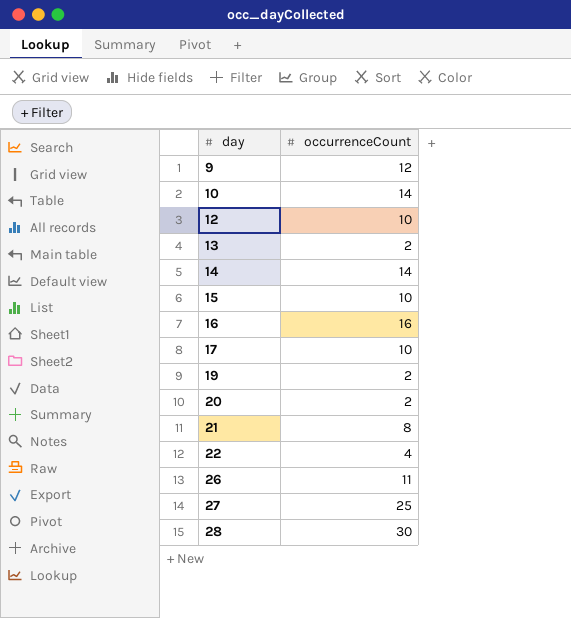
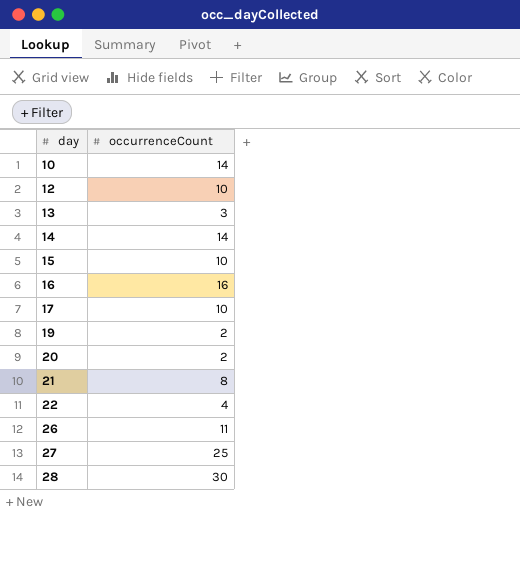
row 9: 12 -> none
13 | occurrenceCount: 2 -> 3

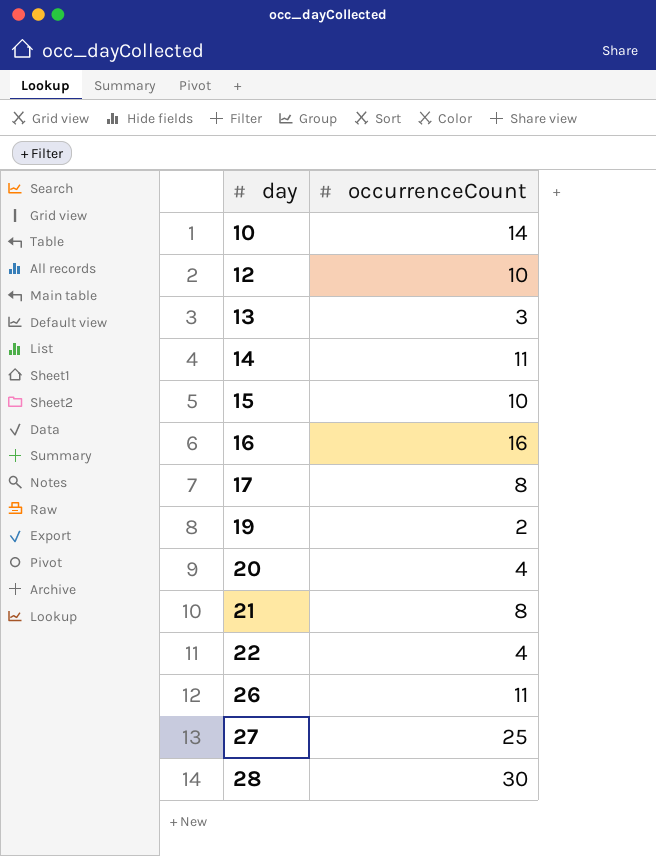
14 | occurrenceCount: 14 -> 11
17 | occurrenceCount: 10 -> 8
20 | occurrenceCount: 2 -> 4

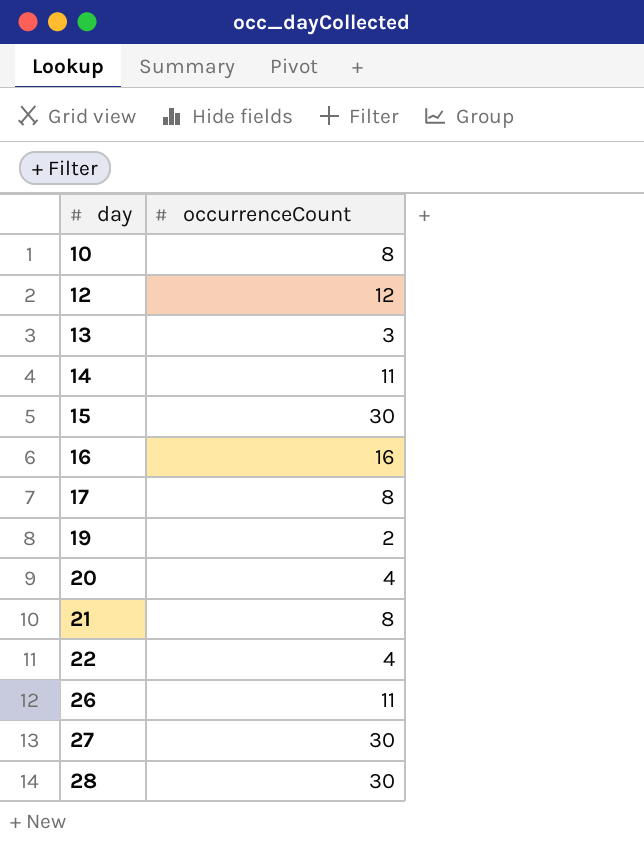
10 | occurrenceCount: 14 -> 8
12 | occurrenceCount: 10 -> 12
15 | occurrenceCount: 10 -> 30
27 | occurrenceCount: 25 -> 30

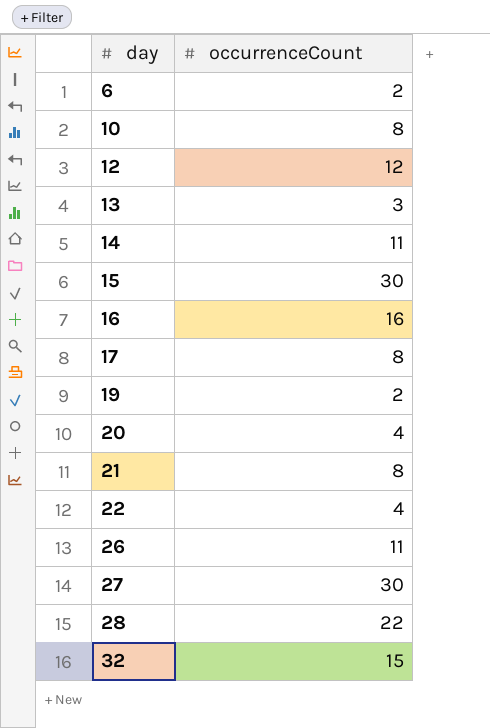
row 6: none -> 2
28 | occurrenceCount: 30 -> 22
row 32: none -> 15

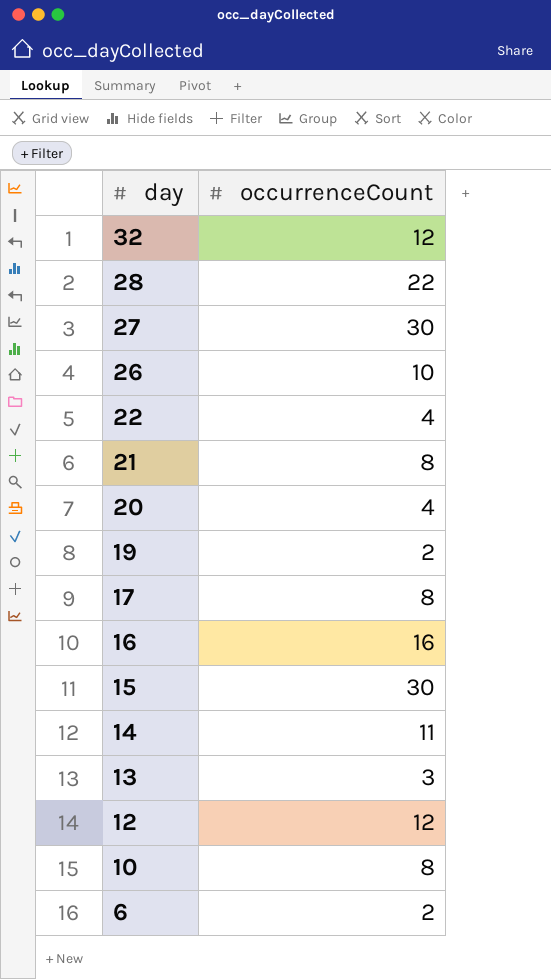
row order: day ascending -> day descending
32 | occurrenceCount: 15 -> 12
26 | occurrenceCount: 11 -> 10

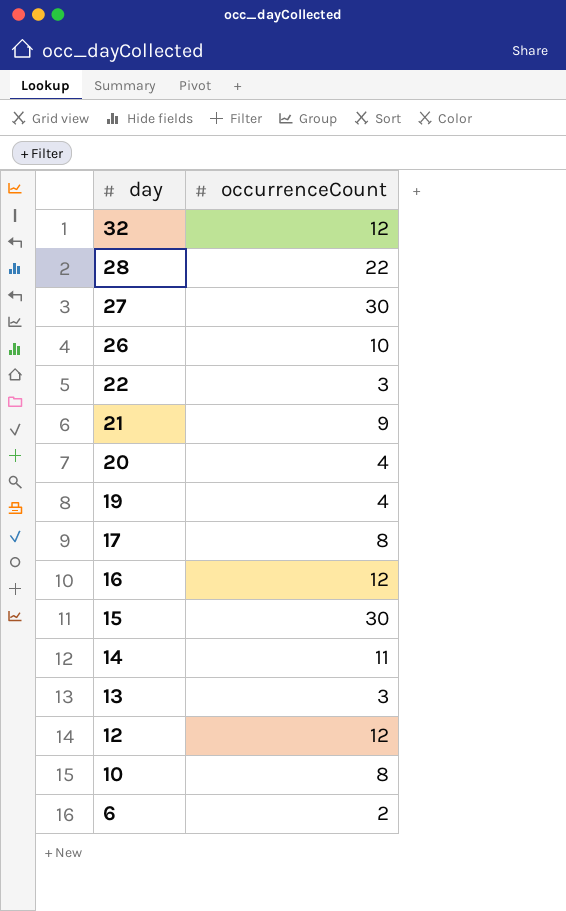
22 | occurrenceCount: 4 -> 3
21 | occurrenceCount: 8 -> 9
19 | occurrenceCount: 2 -> 4
16 | occurrenceCount: 16 -> 12

